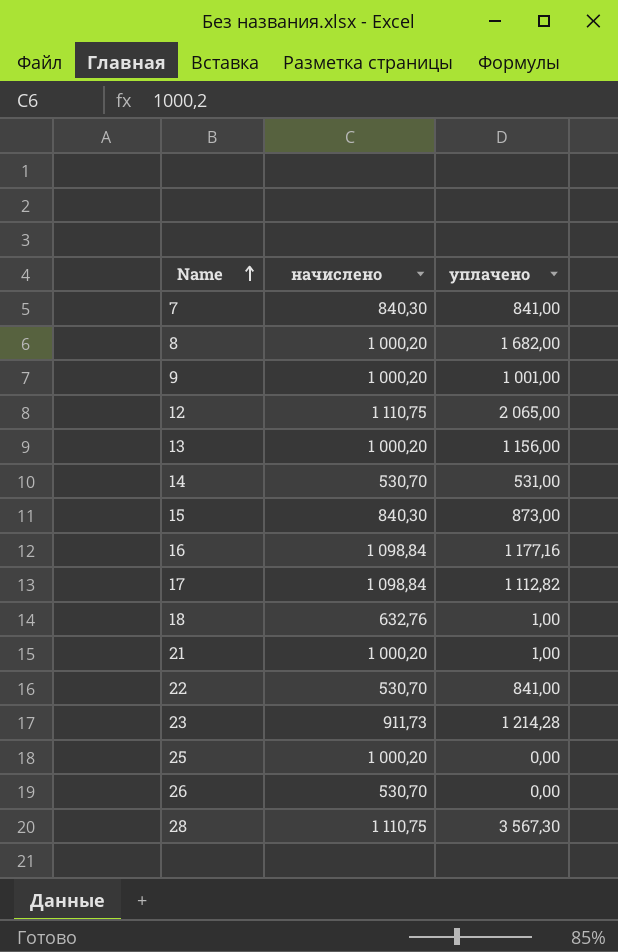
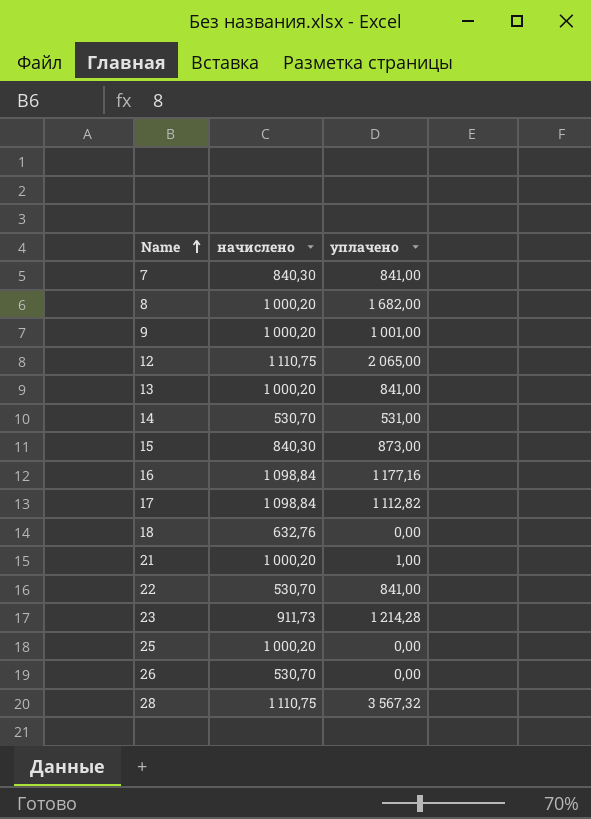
13 | уплачено: 1 156,00 -> 841,00
18 | уплачено: 1,00 -> 0,00
28 | уплачено: 3 567,30 -> 3 567,32

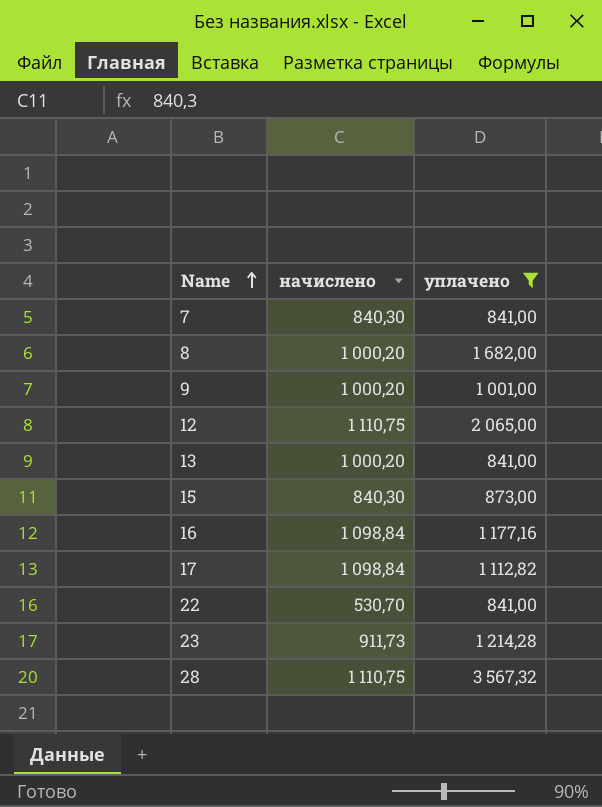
filter: none -> уплачено >= 841,00

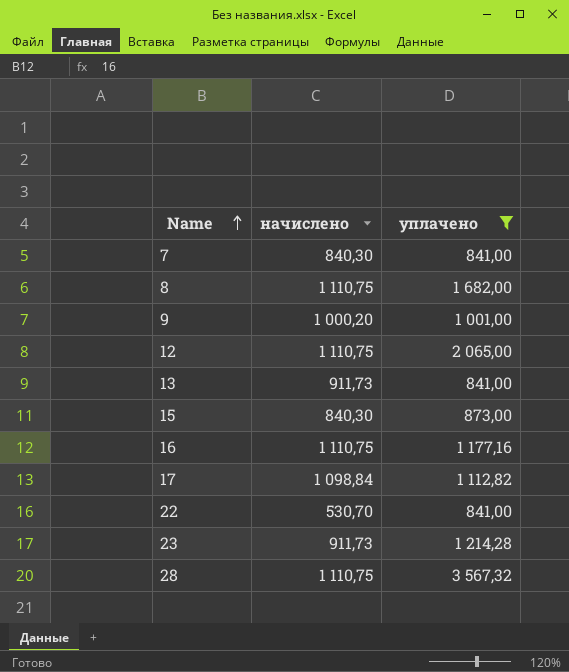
8 | начислено: 1 000,20 -> 1 110,75
13 | начислено: 1 000,20 -> 911,73
16 | начислено: 1 098,84 -> 1 110,75

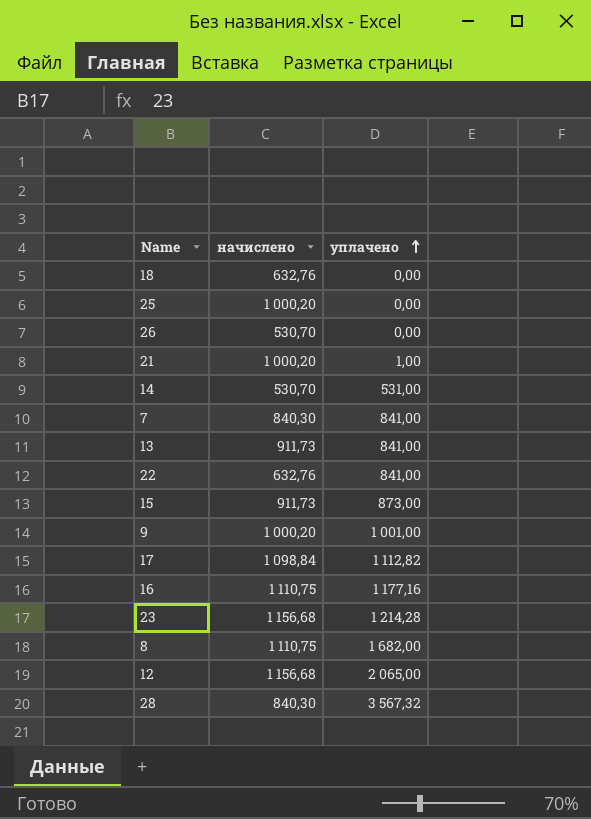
filter: уплачено >= 841,00 -> none
row order: Name ascending -> уплачено ascending
22 | начислено: 530,70 -> 632,76
15 | начислено: 840,30 -> 911,73
23 | начислено: 911,73 -> 1 156,68
12 | начислено: 1 110,75 -> 1 156,68
28 | начислено: 1 110,75 -> 840,30

